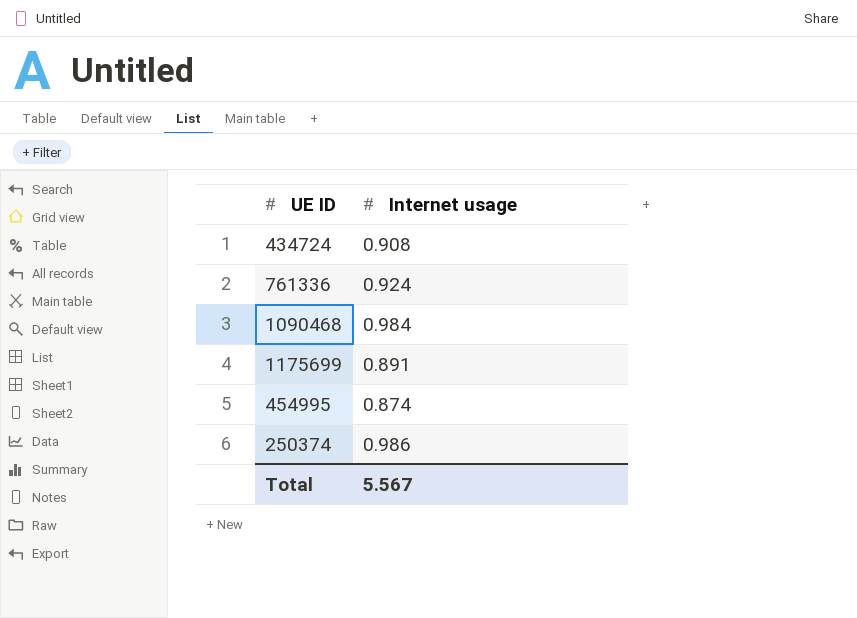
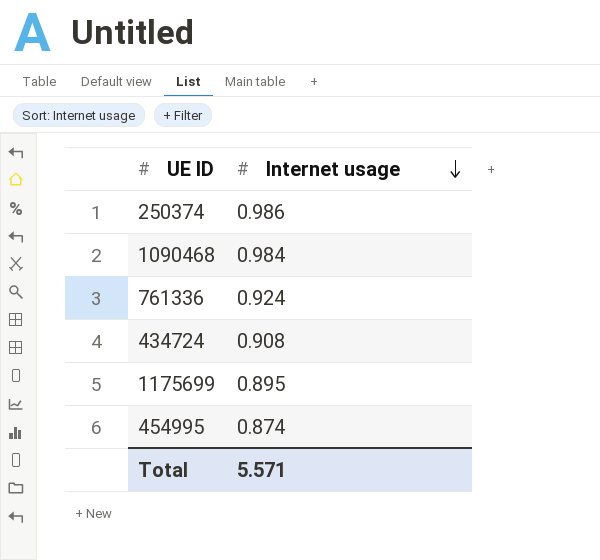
row order: none -> Internet usage descending
1175699 | Internet usage: 0.891 -> 0.895
Total | Internet usage: 5.567 -> 5.571

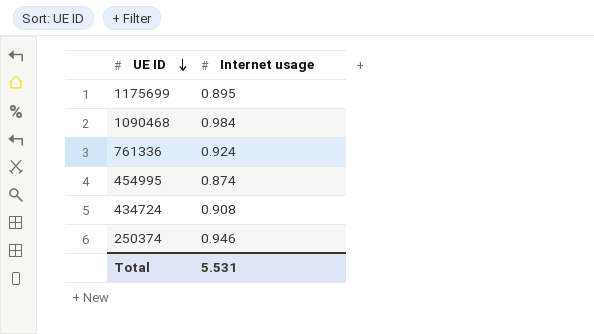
row order: Internet usage descending -> UE ID descending
250374 | Internet usage: 0.986 -> 0.946
Total | Internet usage: 5.571 -> 5.531

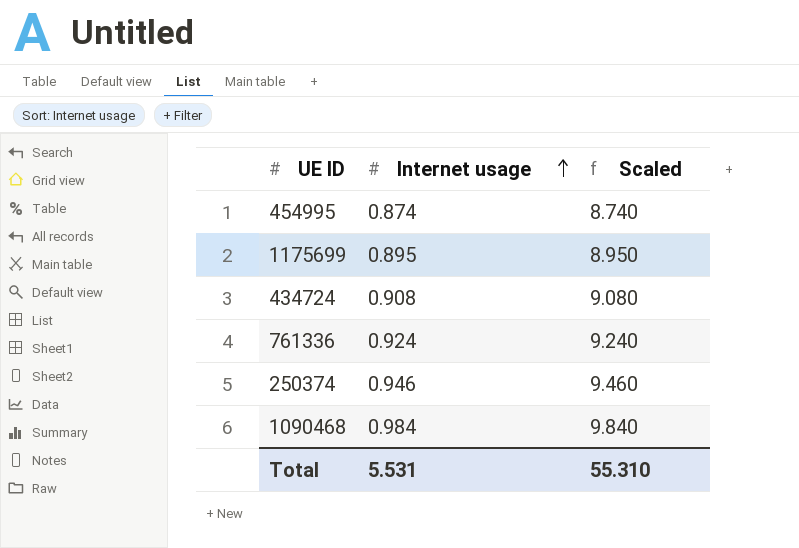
row order: UE ID descending -> Internet usage ascending
column Scaled | formula: none -> [Internet usage] * 10

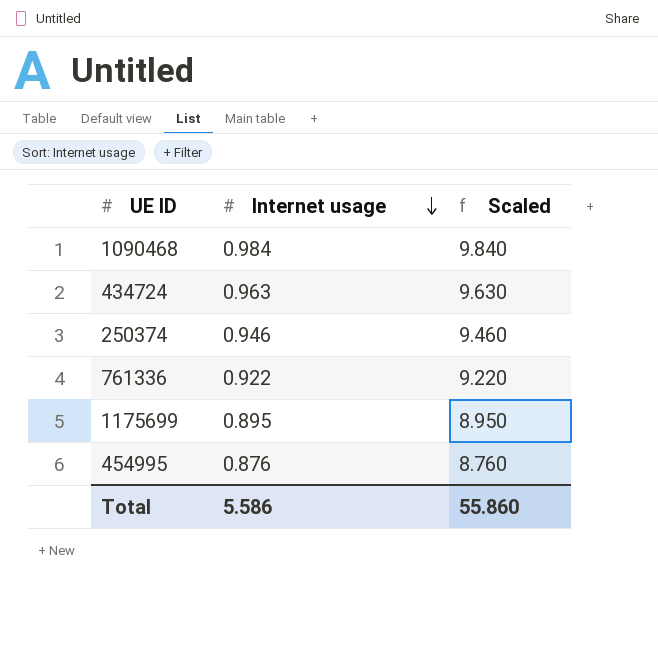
row order: Internet usage ascending -> Internet usage descending
434724 | Internet usage: 0.908 -> 0.963
434724 | Scaled: 9.080 -> 9.630
761336 | Internet usage: 0.924 -> 0.922
761336 | Scaled: 9.240 -> 9.220
454995 | Internet usage: 0.874 -> 0.876
454995 | Scaled: 8.740 -> 8.760
Total | Internet usage: 5.531 -> 5.586
Total | Scaled: 55.310 -> 55.860

